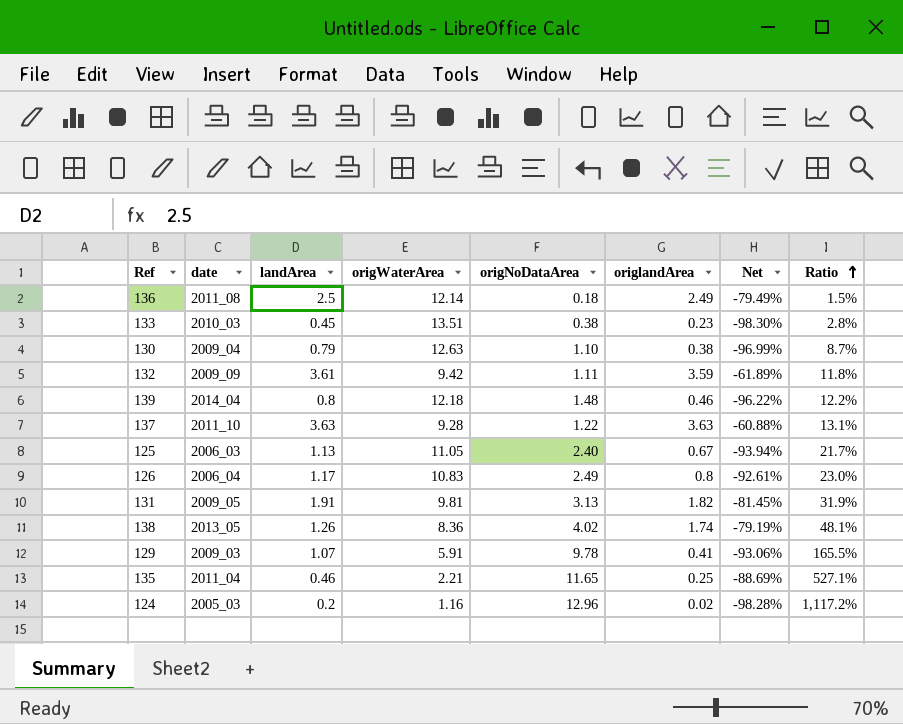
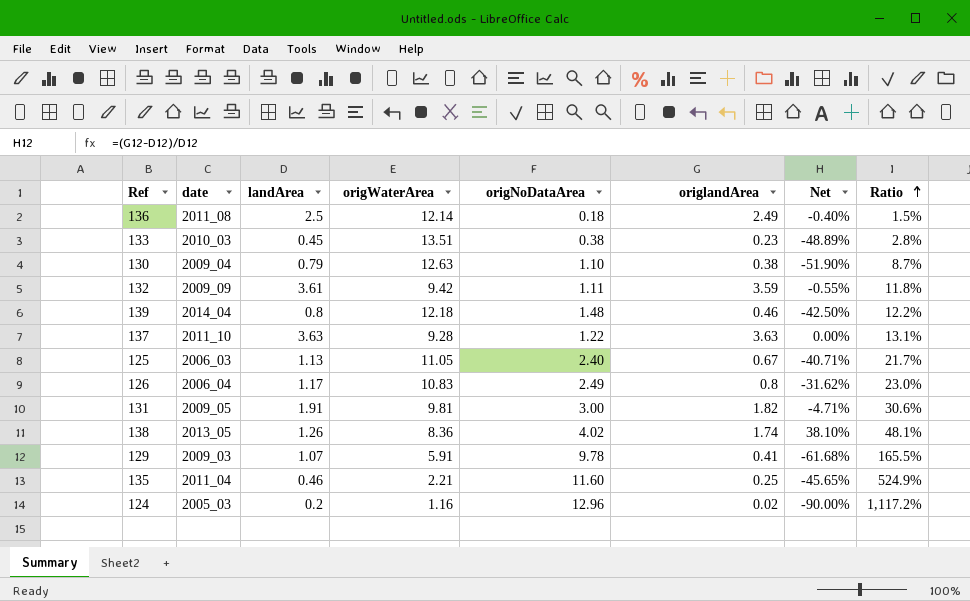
column Net | formula: ([origlandArea] - [origWaterArea]) / [origWaterArea] -> ([origlandArea] - [landArea]) / [landArea]
131 | origNoDataArea: 3.13 -> 3.00
131 | Ratio: 31.9% -> 30.6%
135 | origNoDataArea: 11.65 -> 11.60
135 | Ratio: 527.1% -> 524.9%

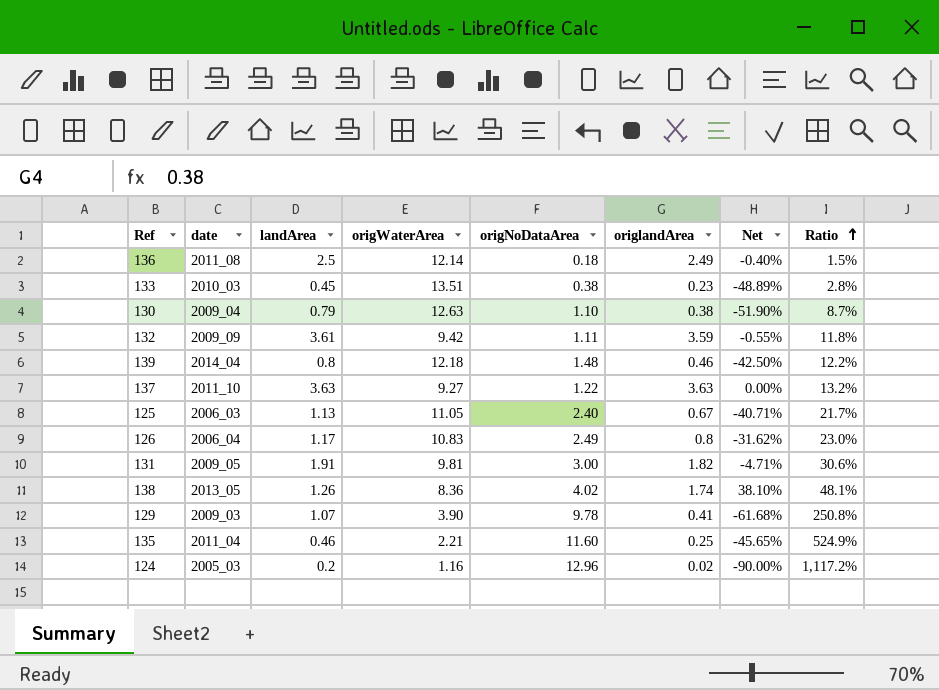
137 | origWaterArea: 9.28 -> 9.27
137 | Ratio: 13.1% -> 13.2%
129 | origWaterArea: 5.91 -> 3.90
129 | Ratio: 165.5% -> 250.8%

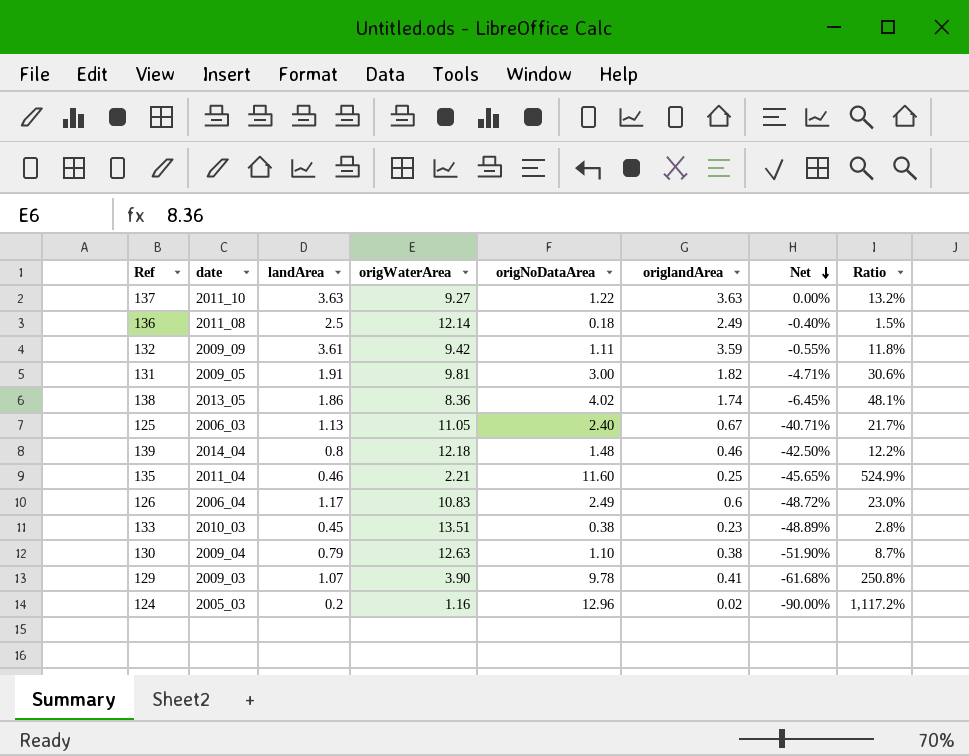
row order: Ratio ascending -> Net descending
138 | landArea: 1.26 -> 1.86
138 | Net: 38.10% -> -6.45%
126 | origlandArea: 0.8 -> 0.6
126 | Net: -31.62% -> -48.72%

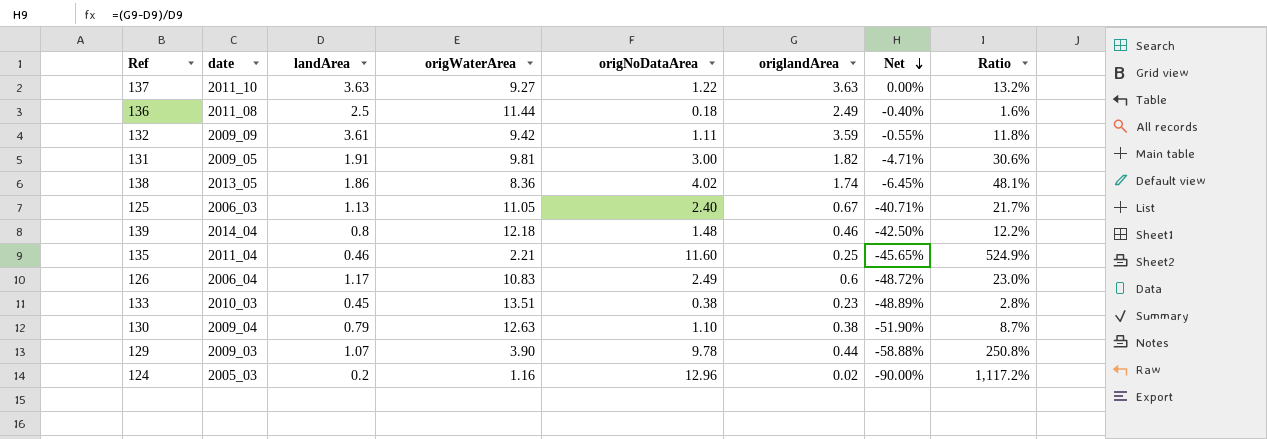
136 | origWaterArea: 12.14 -> 11.44
136 | Ratio: 1.5% -> 1.6%
129 | origlandArea: 0.41 -> 0.44
129 | Net: -61.68% -> -58.88%

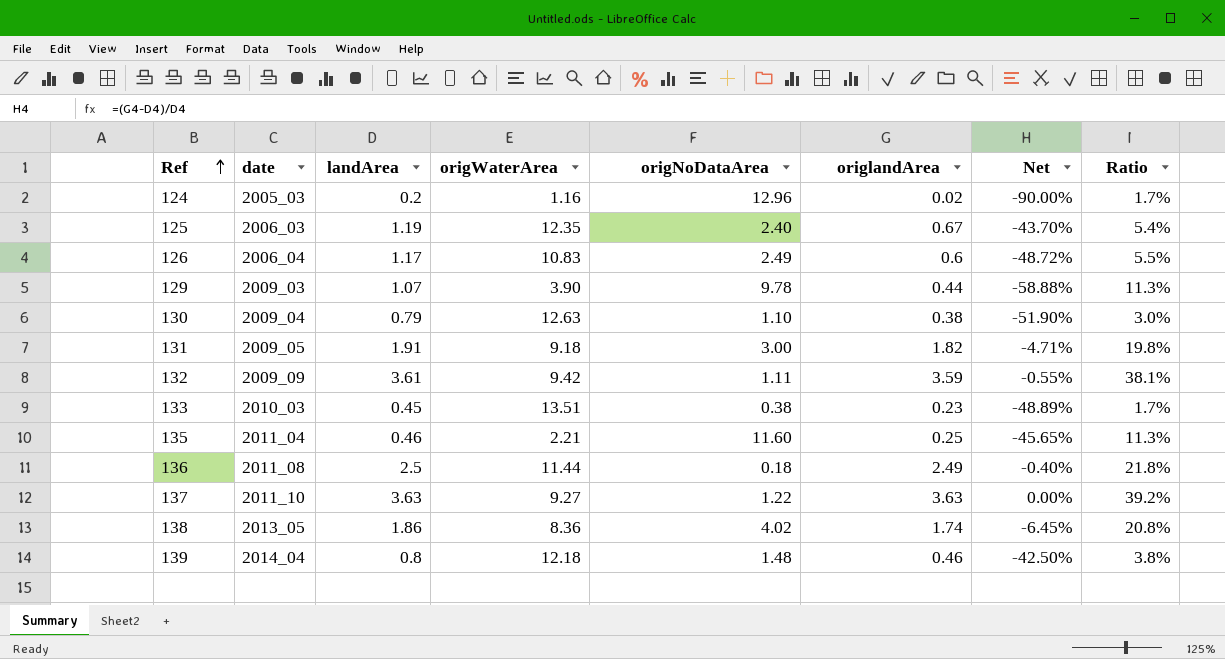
row order: Net descending -> Ref ascending
column Ratio | formula: [origNoDataArea] / [origWaterArea] -> [origlandArea] / [origWaterArea]
125 | landArea: 1.13 -> 1.19
125 | origWaterArea: 11.05 -> 12.35
125 | Net: -40.71% -> -43.70%
131 | origWaterArea: 9.81 -> 9.18

